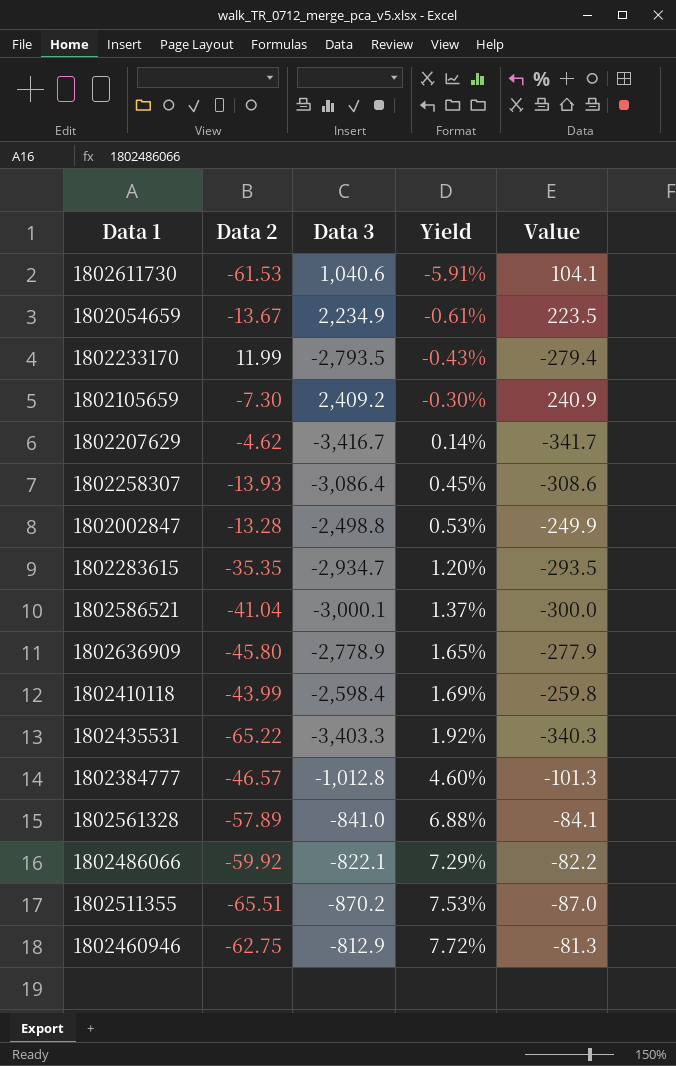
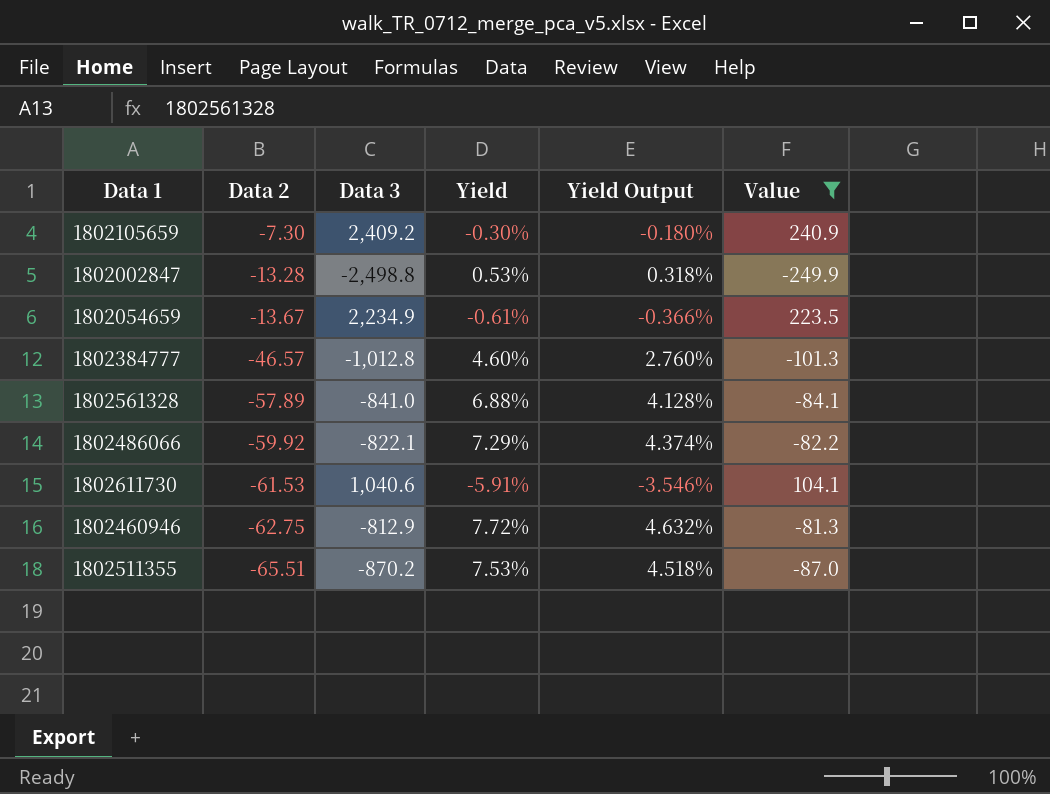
filter: none -> Value >= -249.9
row order: Yield ascending -> Data 2 descending
column Yield Output | formula: none -> [Yield] * 0.6

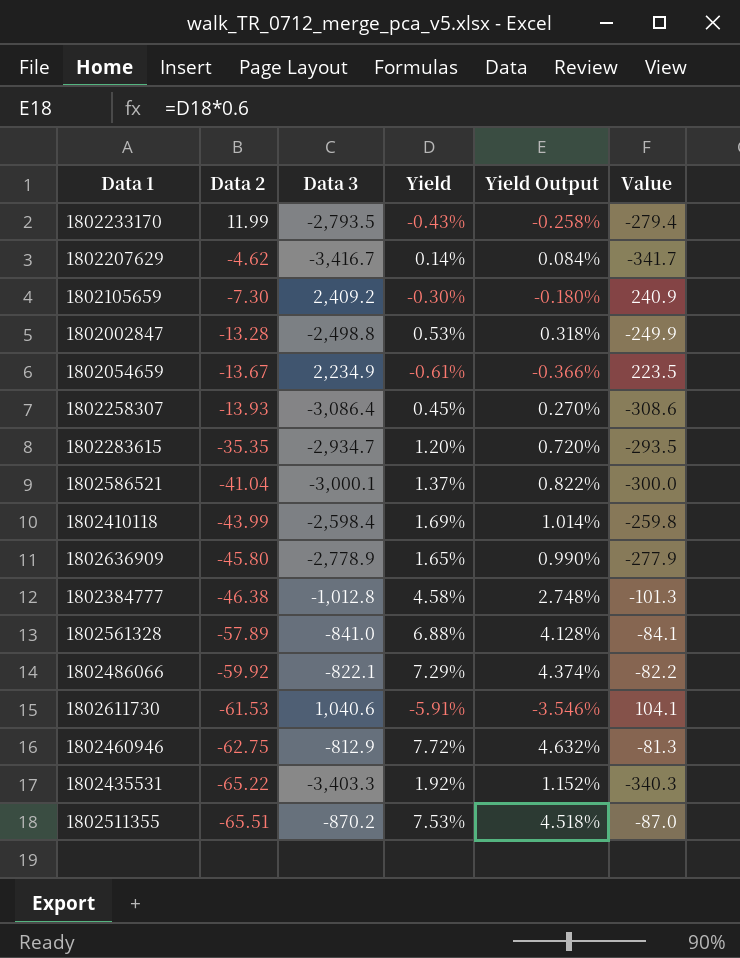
filter: Value >= -249.9 -> none
1802384777 | Data 2: -46.57 -> -46.38
1802384777 | Yield: 4.60% -> 4.58%
1802384777 | Yield Output: 2.760% -> 2.748%

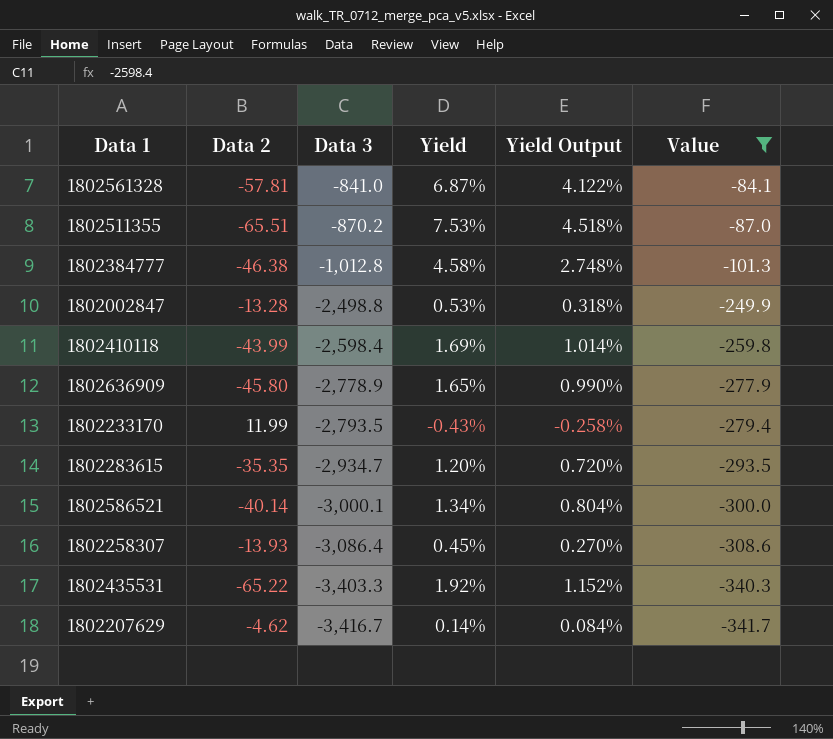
filter: none -> Value <= -84.1
row order: Data 2 descending -> Data 3 descending
1802561328 | Data 2: -57.89 -> -57.81
1802561328 | Yield: 6.88% -> 6.87%
1802561328 | Yield Output: 4.128% -> 4.122%
1802586521 | Data 2: -41.04 -> -40.14
1802586521 | Yield: 1.37% -> 1.34%
1802586521 | Yield Output: 0.822% -> 0.804%

